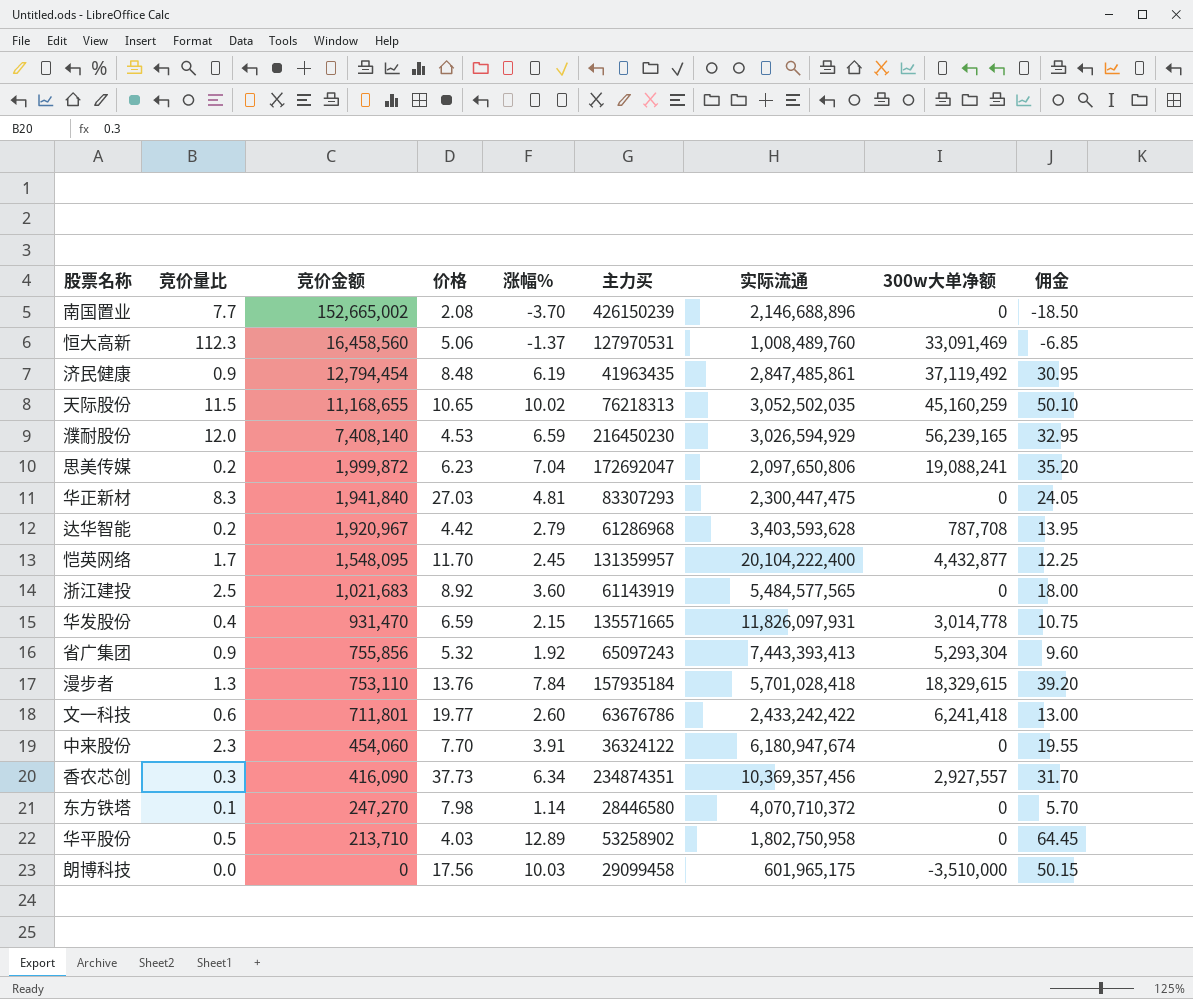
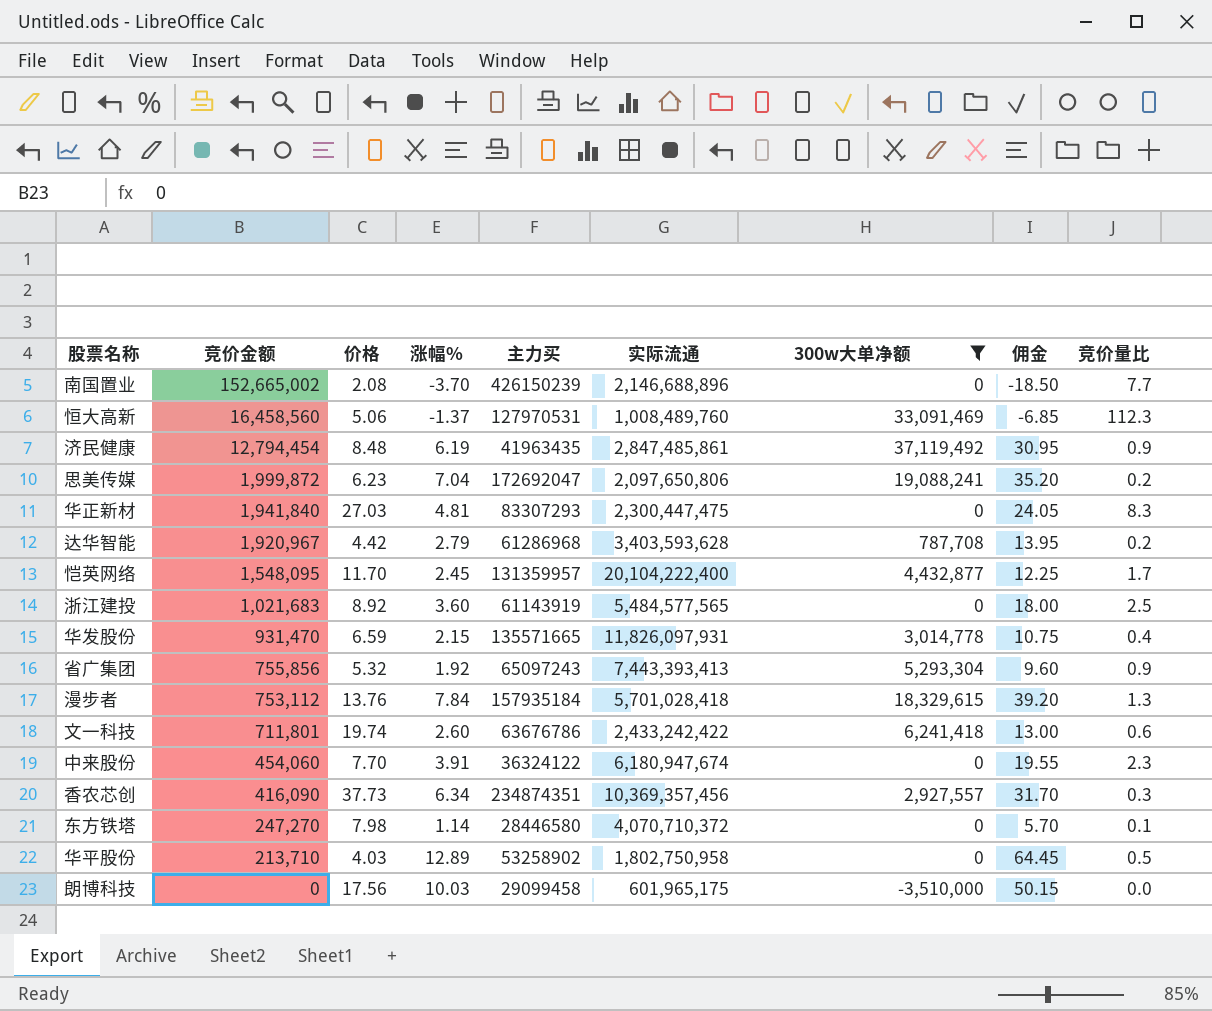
filter: none -> 300w大单净额 <= 37,119,492
column 竞价量比 | position: 2 -> 9
漫步者 | 竞价金额: 753,110 -> 753,112
文一科技 | 价格: 19.77 -> 19.74

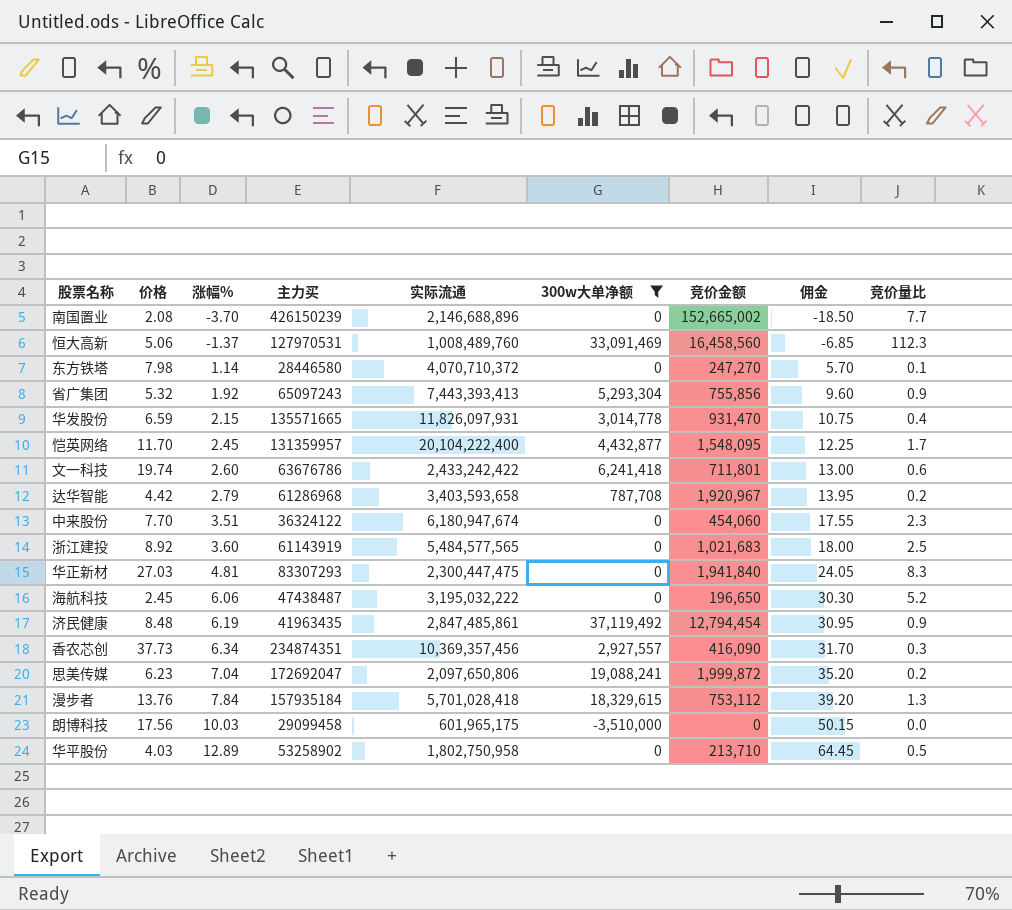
row order: 竞价金额 descending -> 涨幅% ascending
column 竞价金额 | position: 2 -> 7
达华智能 | 实际流通: 3,403,593,628 -> 3,403,593,658
中来股份 | 涨幅%: 3.91 -> 3.51
中来股份 | 佣金: 19.55 -> 17.55
row 海航科技: none -> 2.45 | 6.06 | 47438487 | 3,195,032,222 | 0 | 196,650 | 30.30 | 5.2

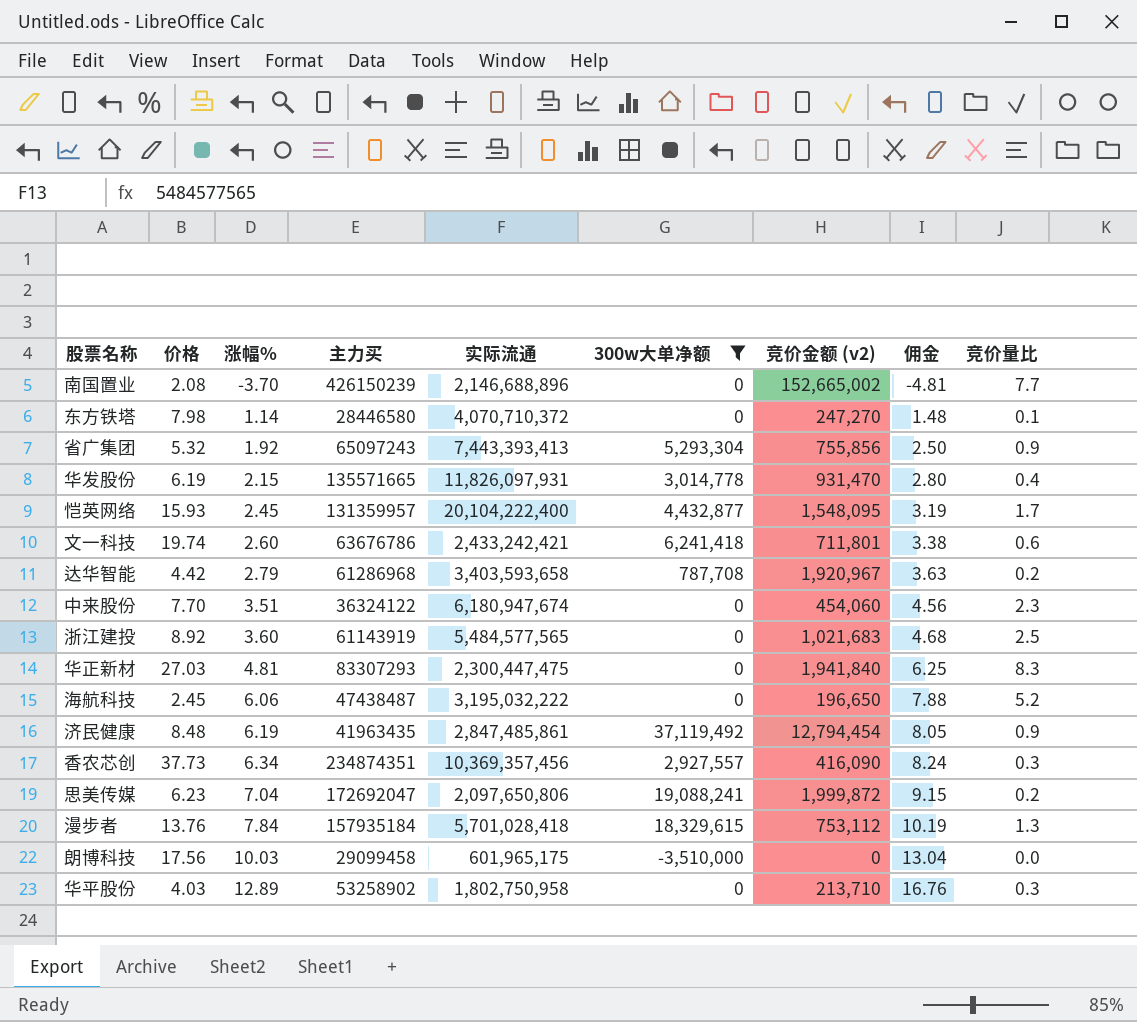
column name: 竞价金额 -> 竞价金额 (v2)
column 佣金 | formula: [涨幅%] * 5 -> [涨幅%] * 1.3
row 恒大高新: 5.06 | -1.37 | 127970531 | 1,008,489,760 | 33,091,469 | 16,458,560 | -6.85 | 112.3 -> none
华发股份 | 价格: 6.59 -> 6.19
恺英网络 | 价格: 11.70 -> 15.93
文一科技 | 实际流通: 2,433,242,422 -> 2,433,242,421
华平股份 | 竞价量比: 0.5 -> 0.3

